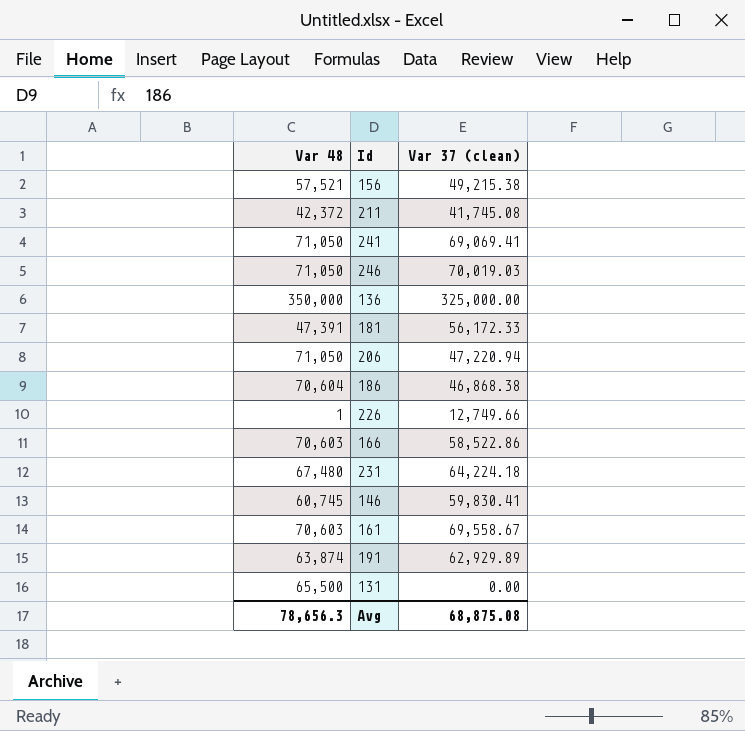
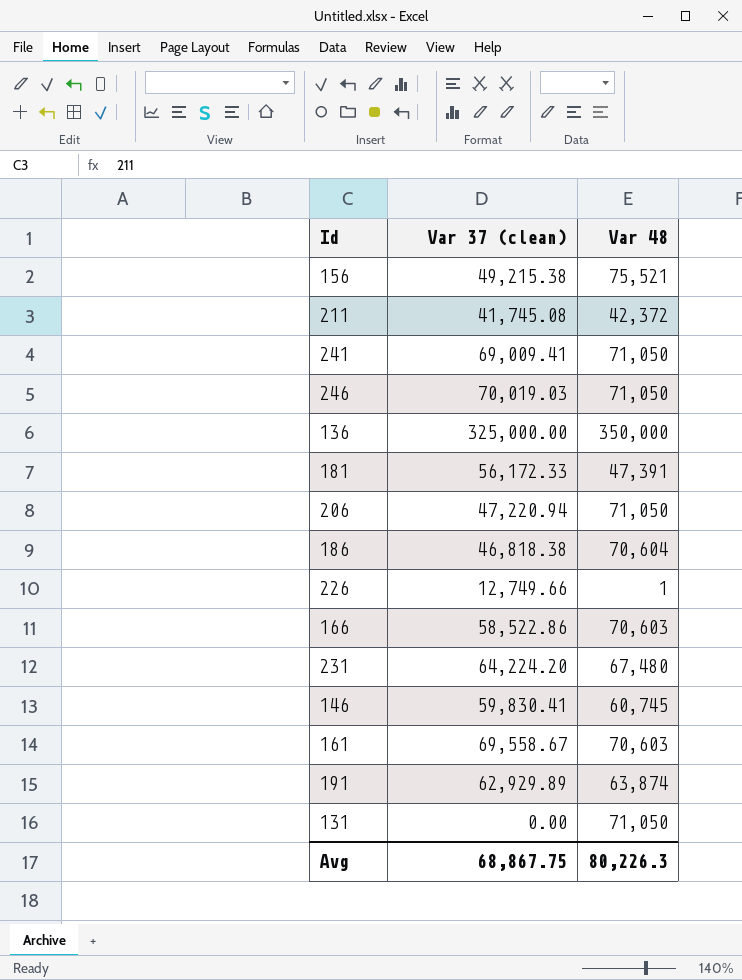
column Var 48 | position: 1 -> 3
156 | Var 48: 57,521 -> 75,521
241 | Var 37 (clean): 69,069.41 -> 69,009.41
186 | Var 37 (clean): 46,868.38 -> 46,818.38
231 | Var 37 (clean): 64,224.18 -> 64,224.20
131 | Var 48: 65,500 -> 71,050
Avg | Var 37 (clean): 68,875.08 -> 68,867.75
Avg | Var 48: 78,656.3 -> 80,226.3

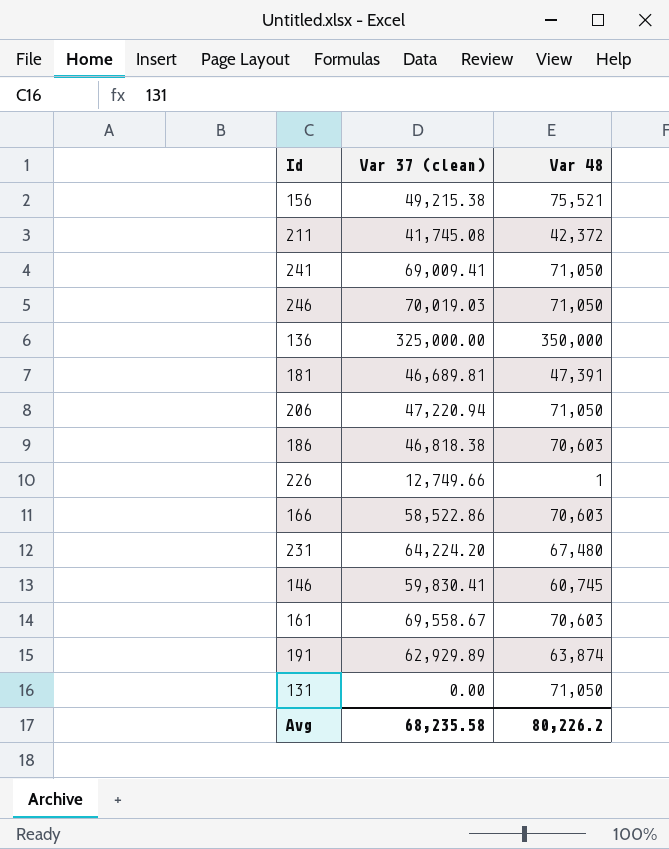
181 | Var 37 (clean): 56,172.33 -> 46,689.81
186 | Var 48: 70,604 -> 70,603
Avg | Var 37 (clean): 68,867.75 -> 68,235.58
Avg | Var 48: 80,226.3 -> 80,226.2

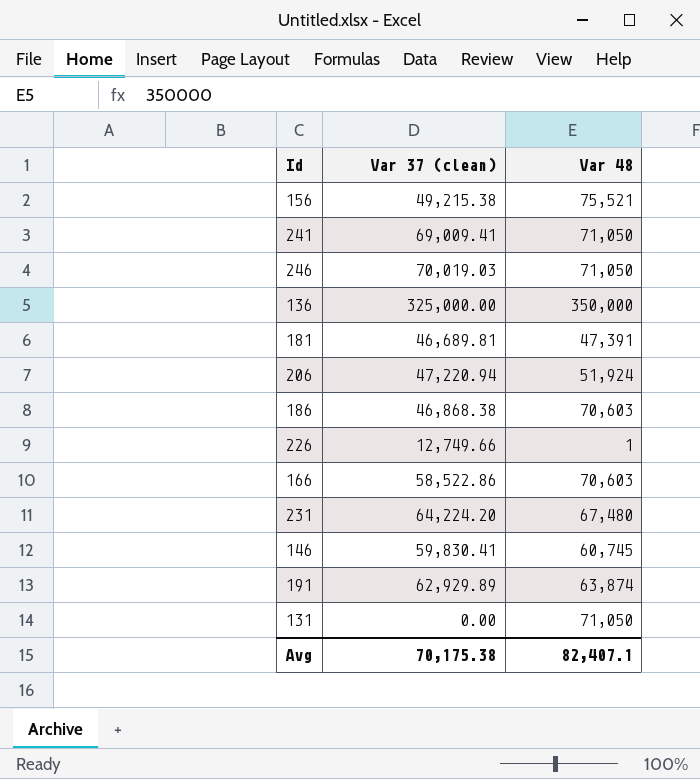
row 211: 41,745.08 | 42,372 -> none
row 161: 69,558.67 | 70,603 -> none
206 | Var 48: 71,050 -> 51,924
186 | Var 37 (clean): 46,818.38 -> 46,868.38
Avg | Var 37 (clean): 68,235.58 -> 70,175.38
Avg | Var 48: 80,226.2 -> 82,407.1

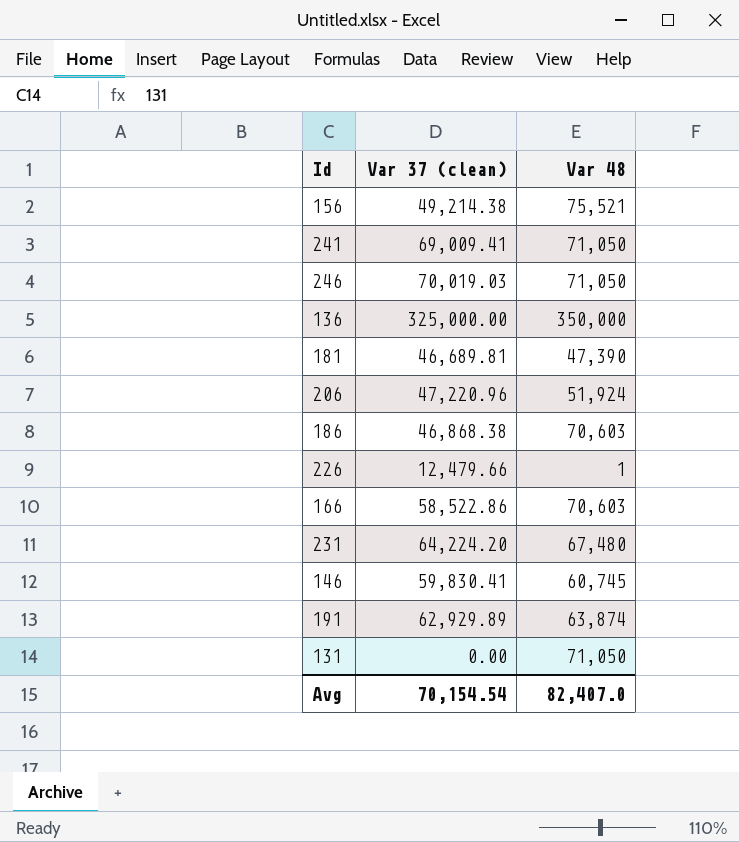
156 | Var 37 (clean): 49,215.38 -> 49,214.38
181 | Var 48: 47,391 -> 47,390
206 | Var 37 (clean): 47,220.94 -> 47,220.96
226 | Var 37 (clean): 12,749.66 -> 12,479.66
Avg | Var 37 (clean): 70,175.38 -> 70,154.54
Avg | Var 48: 82,407.1 -> 82,407.0

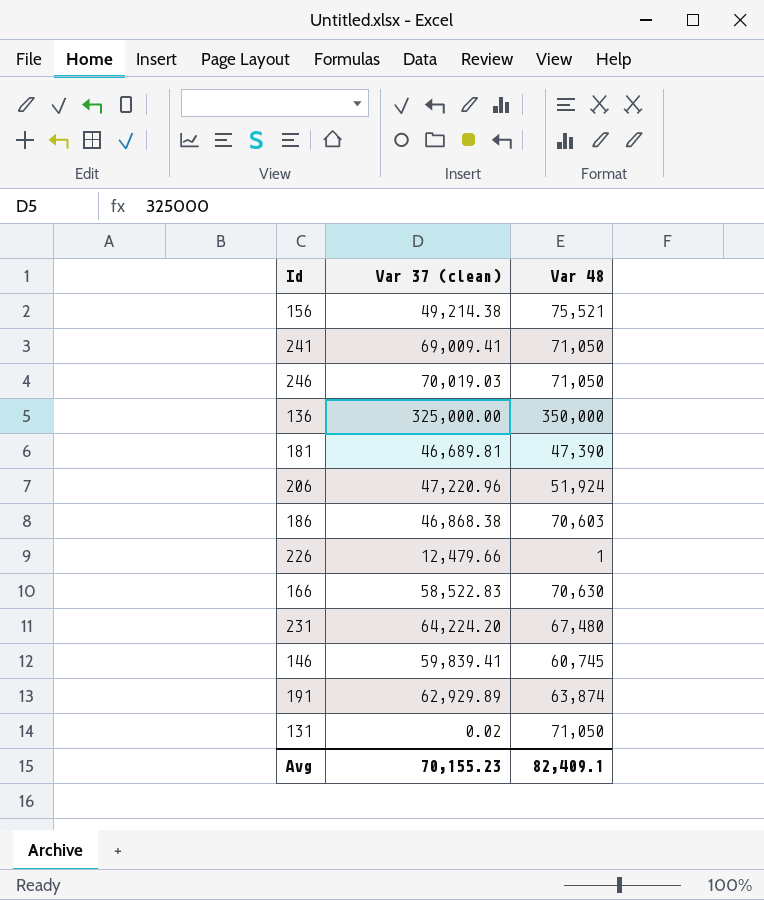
166 | Var 37 (clean): 58,522.86 -> 58,522.83
166 | Var 48: 70,603 -> 70,630
146 | Var 37 (clean): 59,830.41 -> 59,839.41
131 | Var 37 (clean): 0.00 -> 0.02
Avg | Var 37 (clean): 70,154.54 -> 70,155.23
Avg | Var 48: 82,407.0 -> 82,409.1

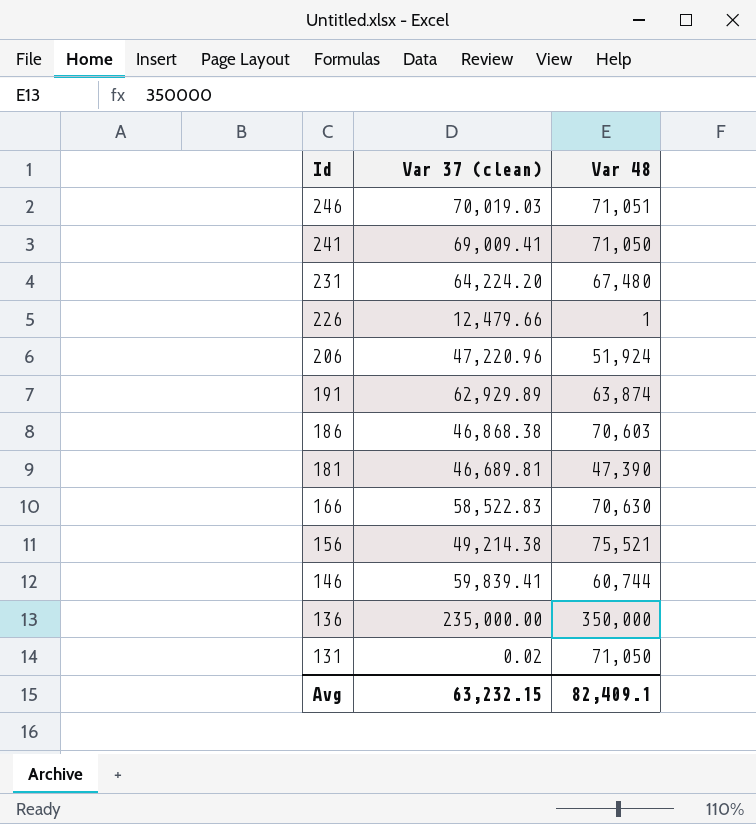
row order: none -> Id descending
246 | Var 48: 71,050 -> 71,051
146 | Var 48: 60,745 -> 60,744
136 | Var 37 (clean): 325,000.00 -> 235,000.00
Avg | Var 37 (clean): 70,155.23 -> 63,232.15

